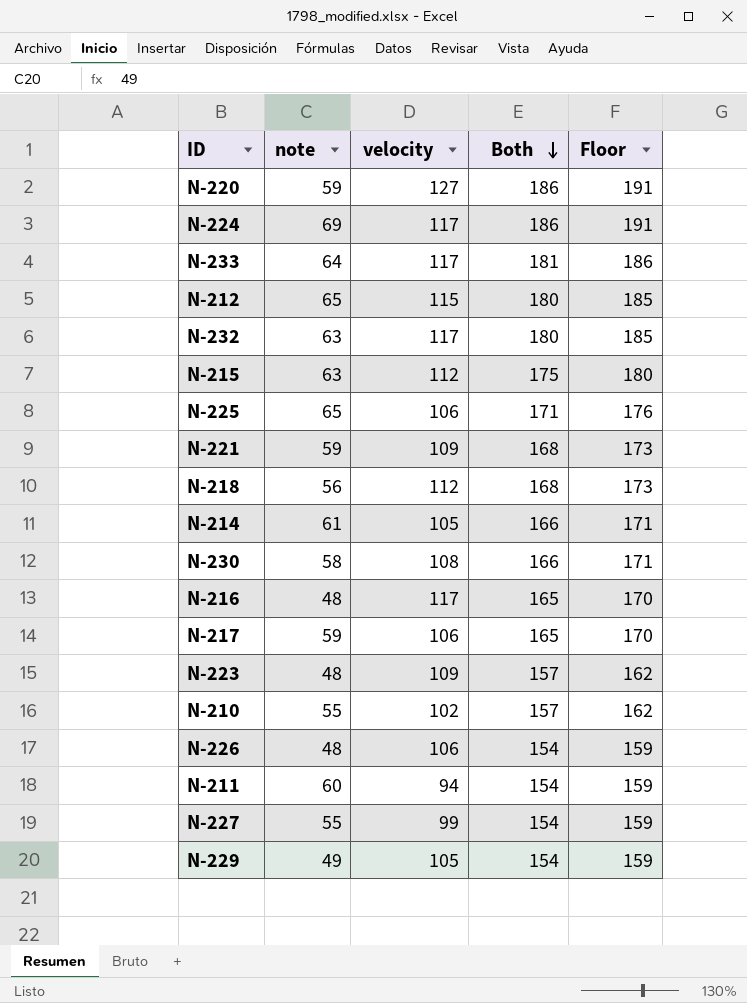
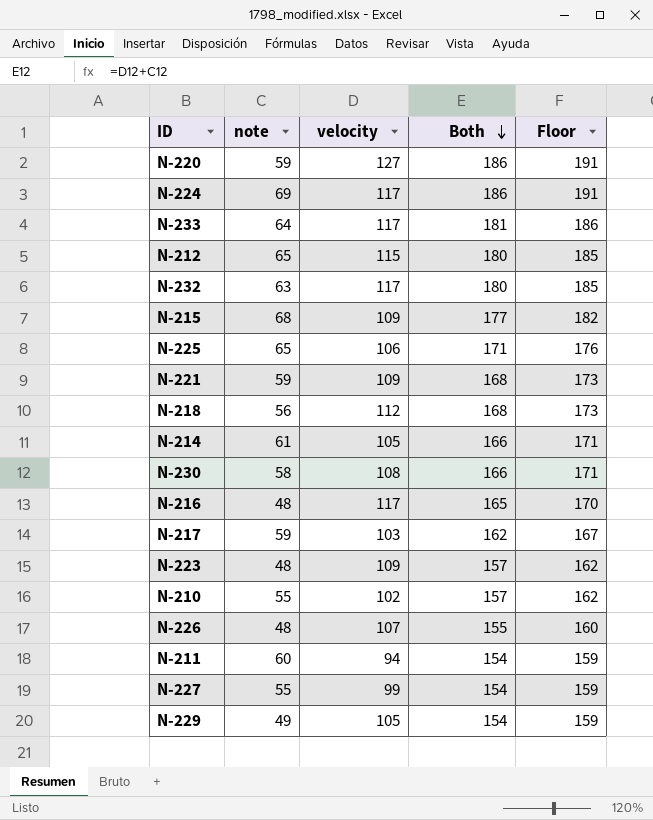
N-215 | note: 63 -> 68
N-215 | velocity: 112 -> 109
N-215 | Both: 175 -> 177
N-215 | Floor: 180 -> 182
N-217 | velocity: 106 -> 103
N-217 | Both: 165 -> 162
N-217 | Floor: 170 -> 167
N-226 | velocity: 106 -> 107
N-226 | Both: 154 -> 155
N-226 | Floor: 159 -> 160

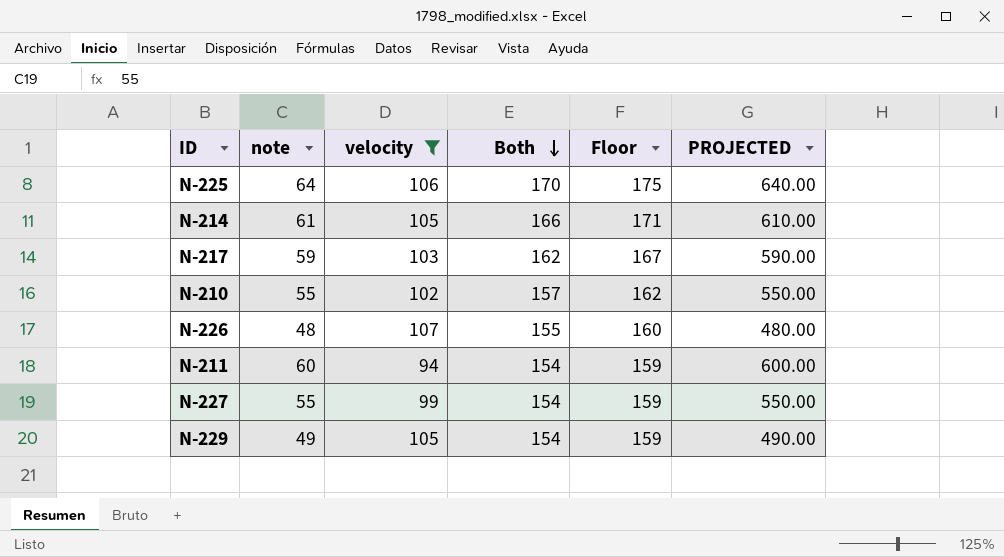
filter: none -> velocity <= 107
column PROJECTED | formula: none -> [note] * 10
N-225 | note: 65 -> 64
N-225 | Both: 171 -> 170
N-225 | Floor: 176 -> 175

